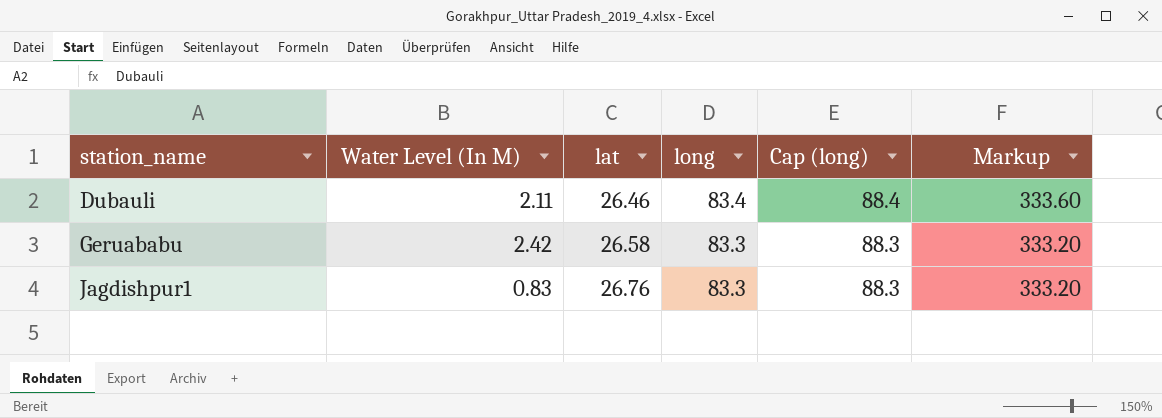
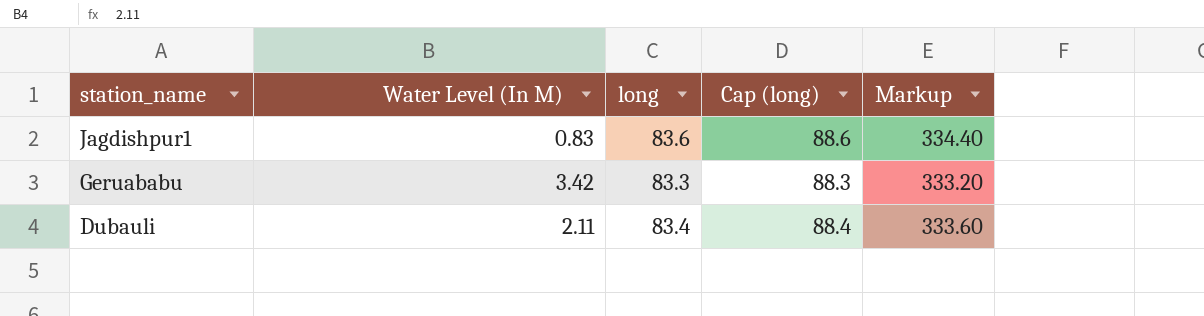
row order: station_name ascending -> station_name descending
column lat | position: 3 -> none
Jagdishpur1 | long: 83.3 -> 83.6
Jagdishpur1 | Cap (long): 88.3 -> 88.6
Jagdishpur1 | Markup: 333.20 -> 334.40
Geruababu | Water Level (In M): 2.42 -> 3.42

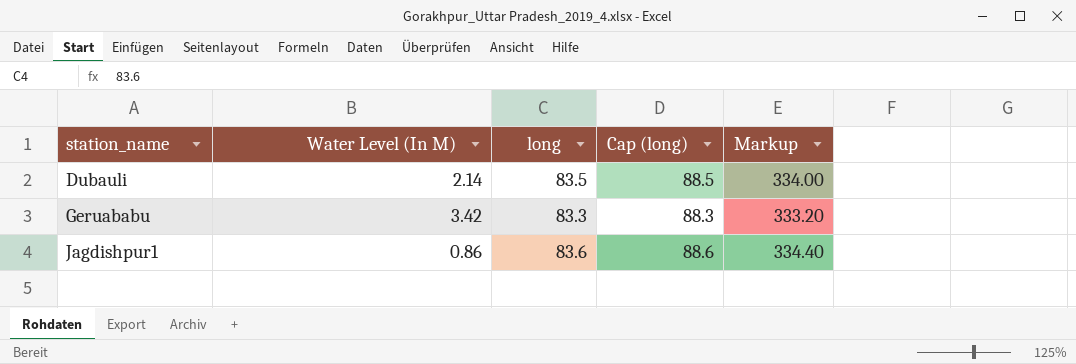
row order: station_name descending -> station_name ascending
Dubauli | Water Level (In M): 2.11 -> 2.14
Dubauli | long: 83.4 -> 83.5
Dubauli | Cap (long): 88.4 -> 88.5
Dubauli | Markup: 333.60 -> 334.00
Jagdishpur1 | Water Level (In M): 0.83 -> 0.86

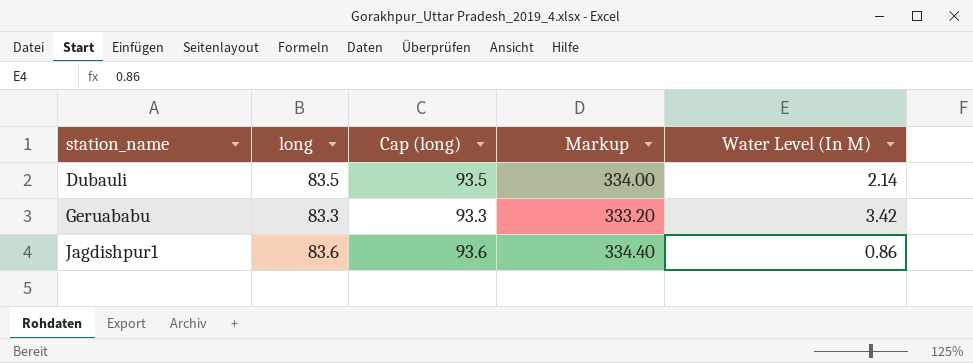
column Cap (long) | formula: [long] + 5 -> [long] + 10
column Water Level (In M) | position: 2 -> 5

